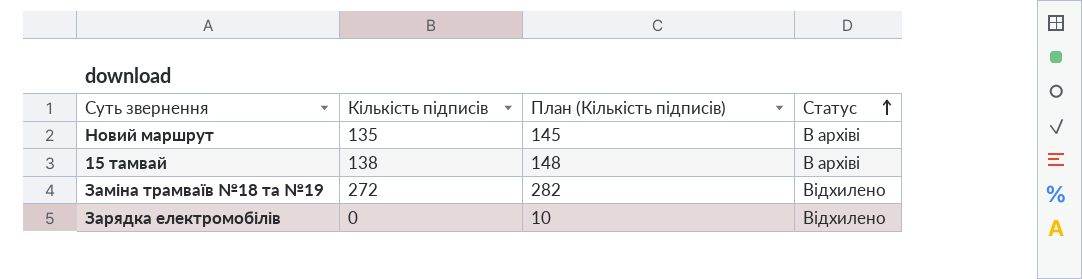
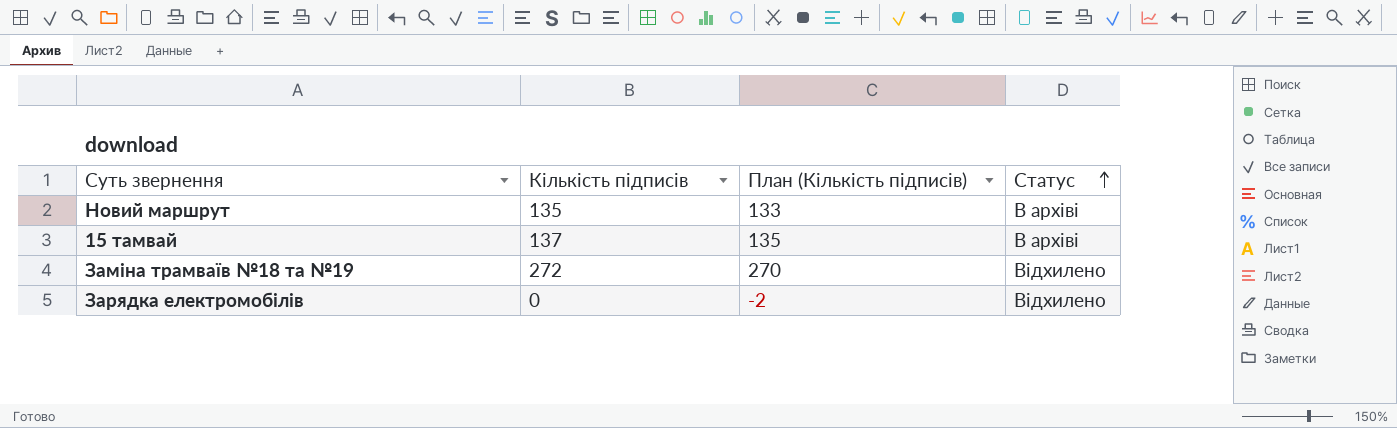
column План (Кількість підписів) | formula: [Кількість підписів] + 10 -> [Кількість підписів] - 2
15 тамвай | Кількість підписів: 138 -> 137

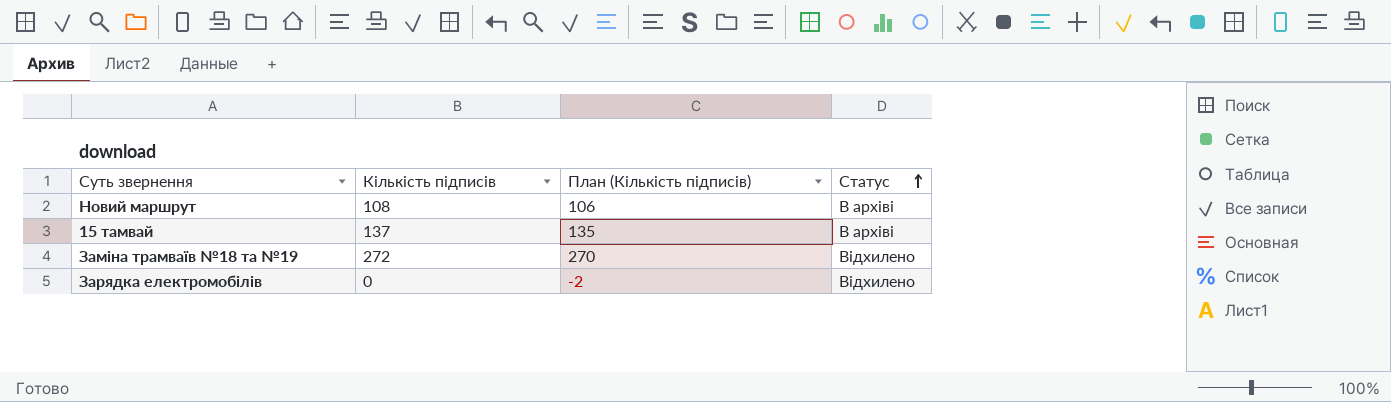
Новий маршрут | Кількість підписів: 135 -> 108
Новий маршрут | План (Кількість підписів): 133 -> 106

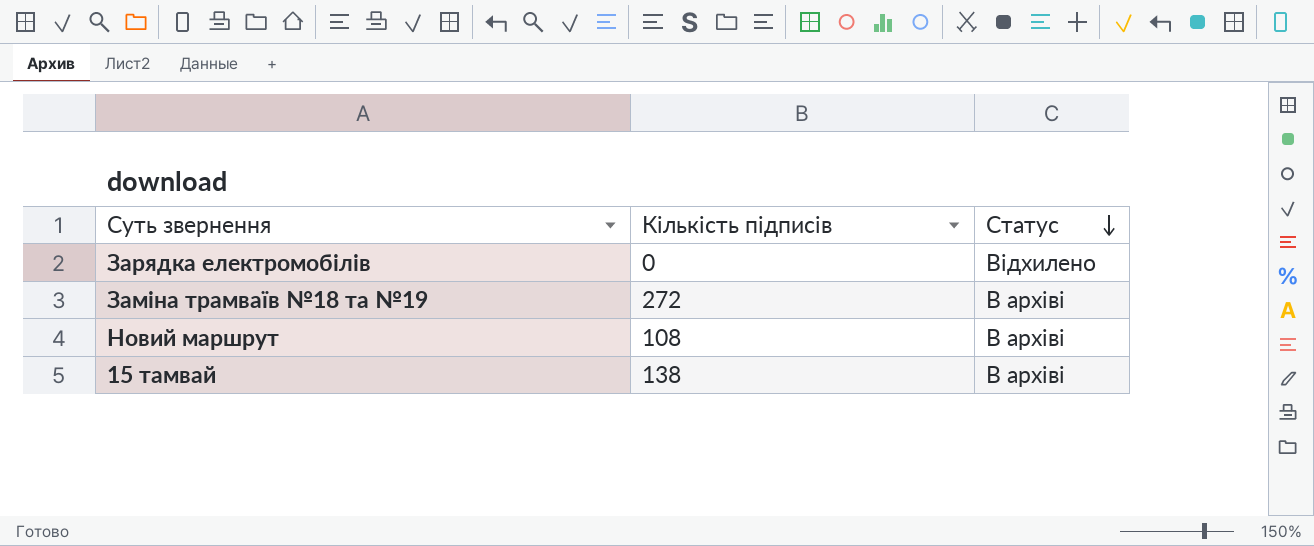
row order: Статус ascending -> Статус descending
column План (Кількість підписів) | formula: [Кількість підписів] - 2 -> none
Заміна трамваїв №18 та №19 | Статус: Відхилено -> В архіві
15 тамвай | Кількість підписів: 137 -> 138

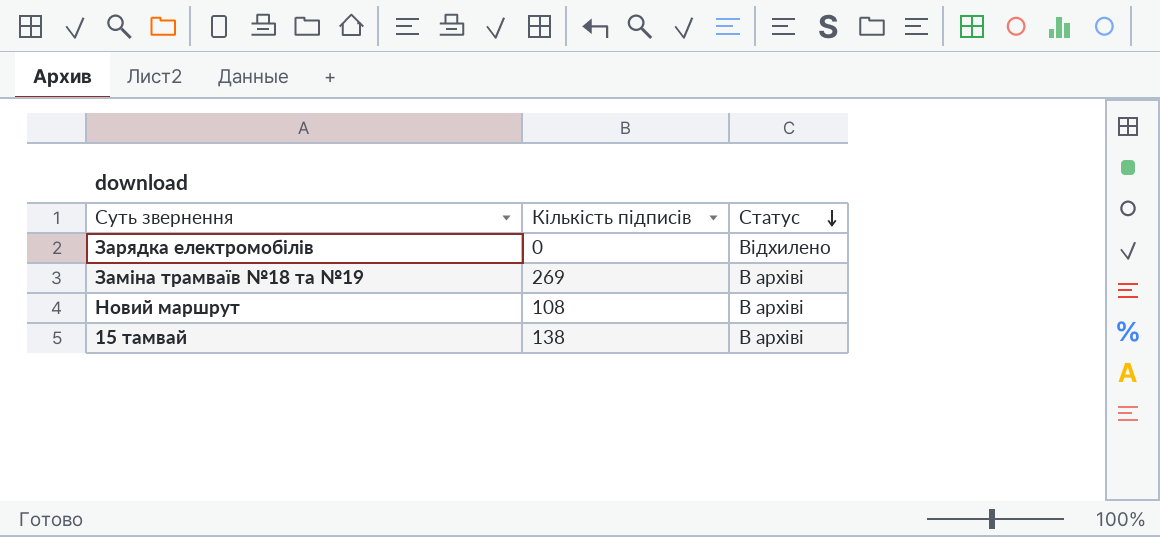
Заміна трамваїв №18 та №19 | Кількість підписів: 272 -> 269

